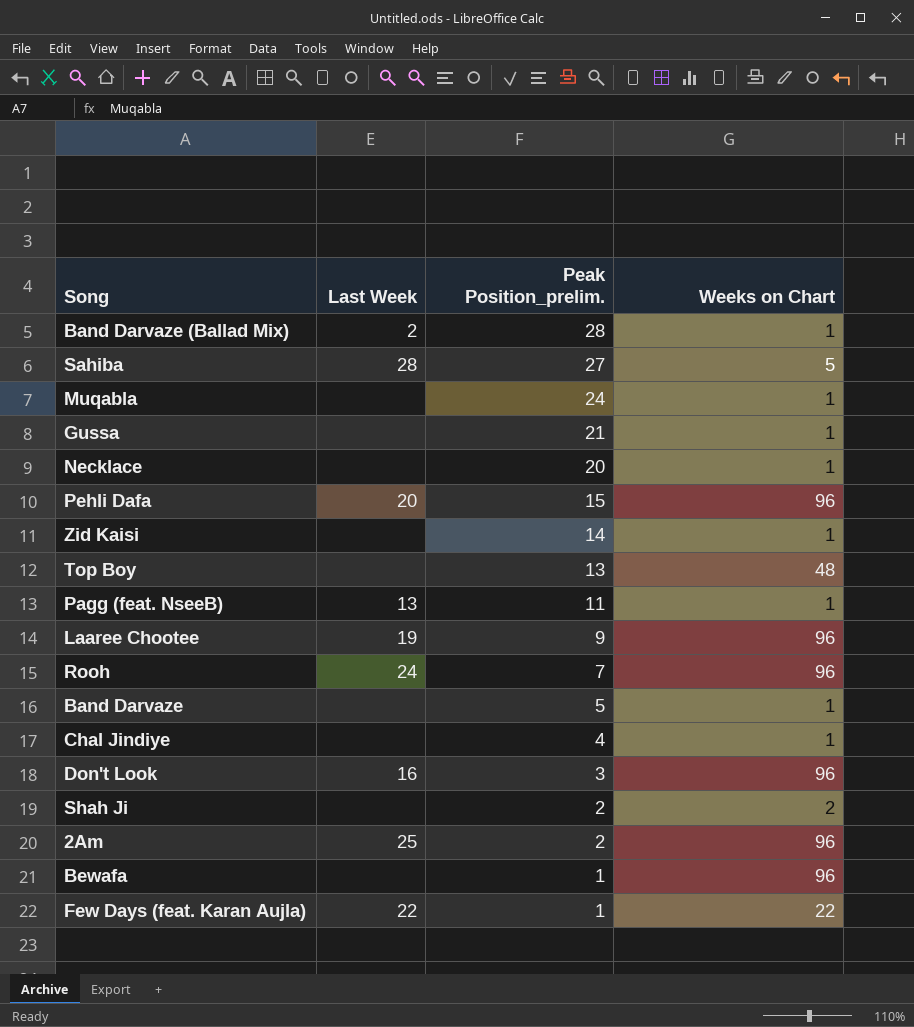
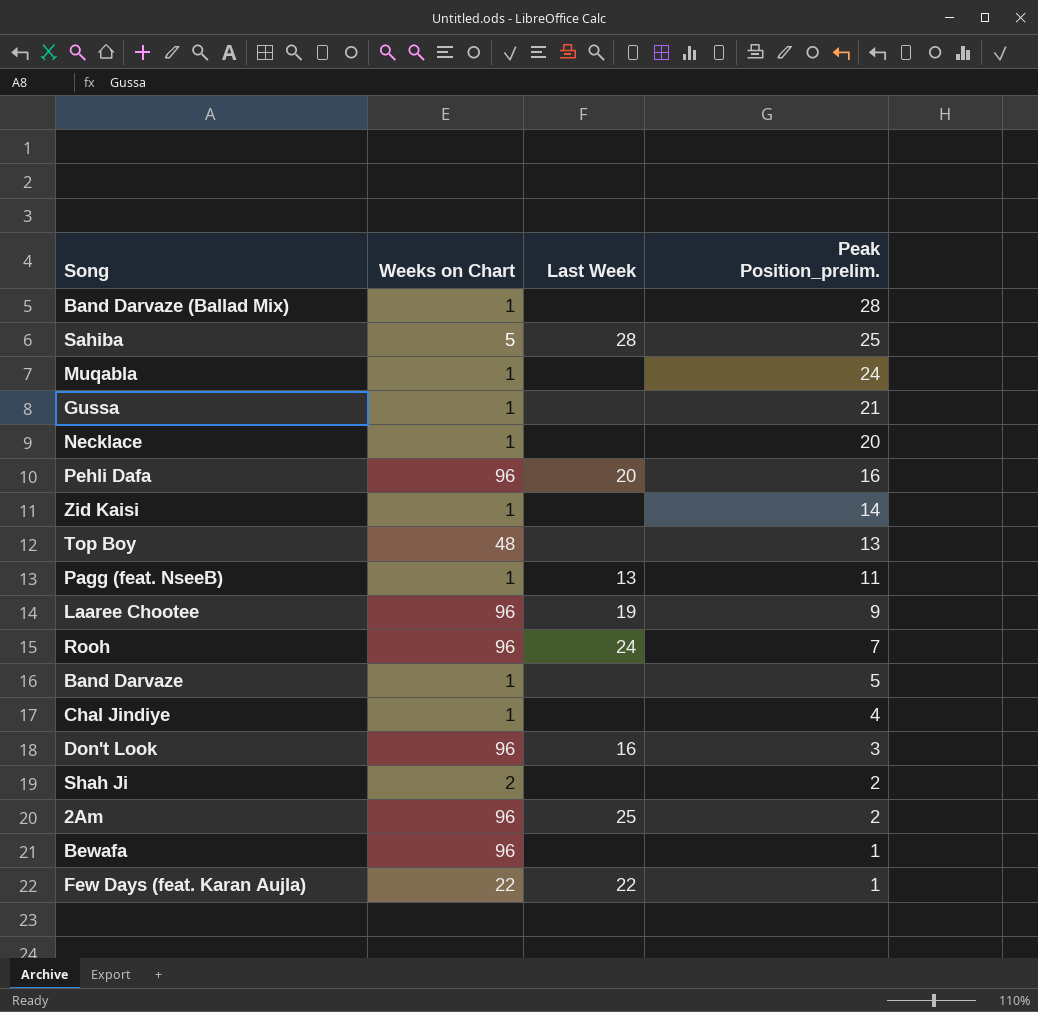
column Weeks on Chart | position: 4 -> 2
Band Darvaze (Ballad Mix) | Last Week: 2 -> none
Sahiba | Peak Position_prelim.: 27 -> 25
Pehli Dafa | Peak Position_prelim.: 15 -> 16

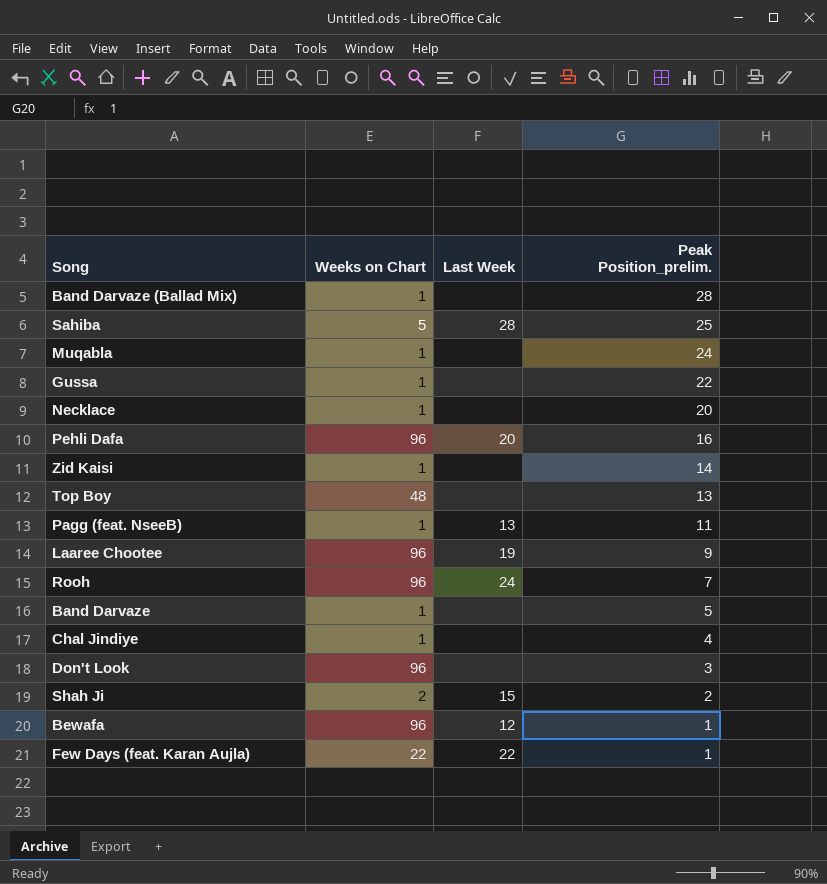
row 2Am: 96 | 25 | 2 -> none
Gussa | Peak Position_prelim.: 21 -> 22
Don't Look | Last Week: 16 -> none
Shah Ji | Last Week: none -> 15
Bewafa | Last Week: none -> 12

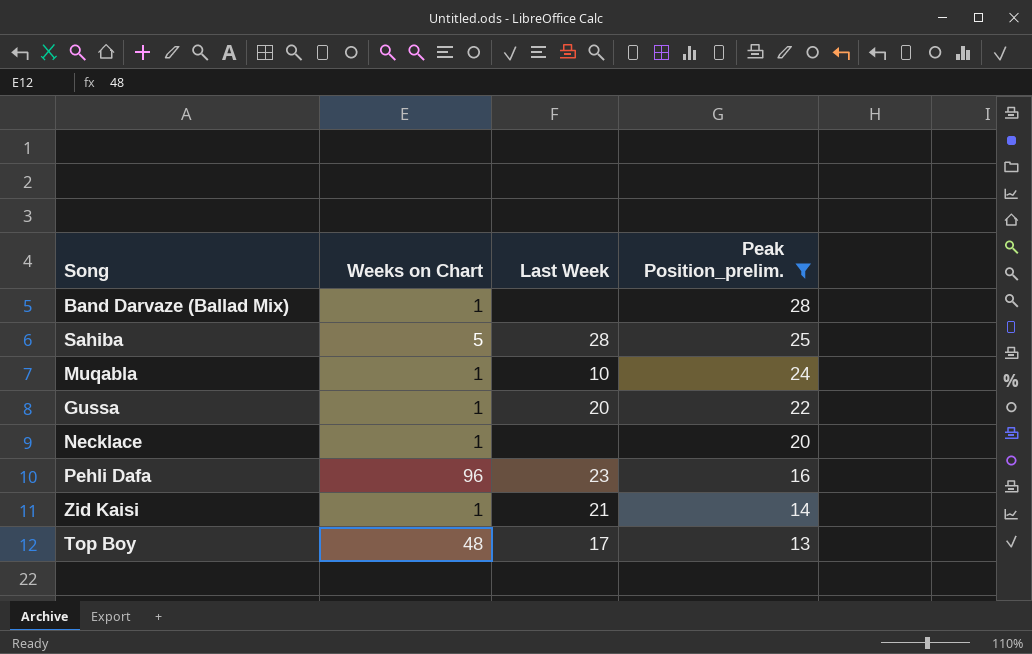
filter: none -> Peak Position_prelim. >= 13
Muqabla | Last Week: none -> 10
Gussa | Last Week: none -> 20
Pehli Dafa | Last Week: 20 -> 23
Zid Kaisi | Last Week: none -> 21
Top Boy | Last Week: none -> 17

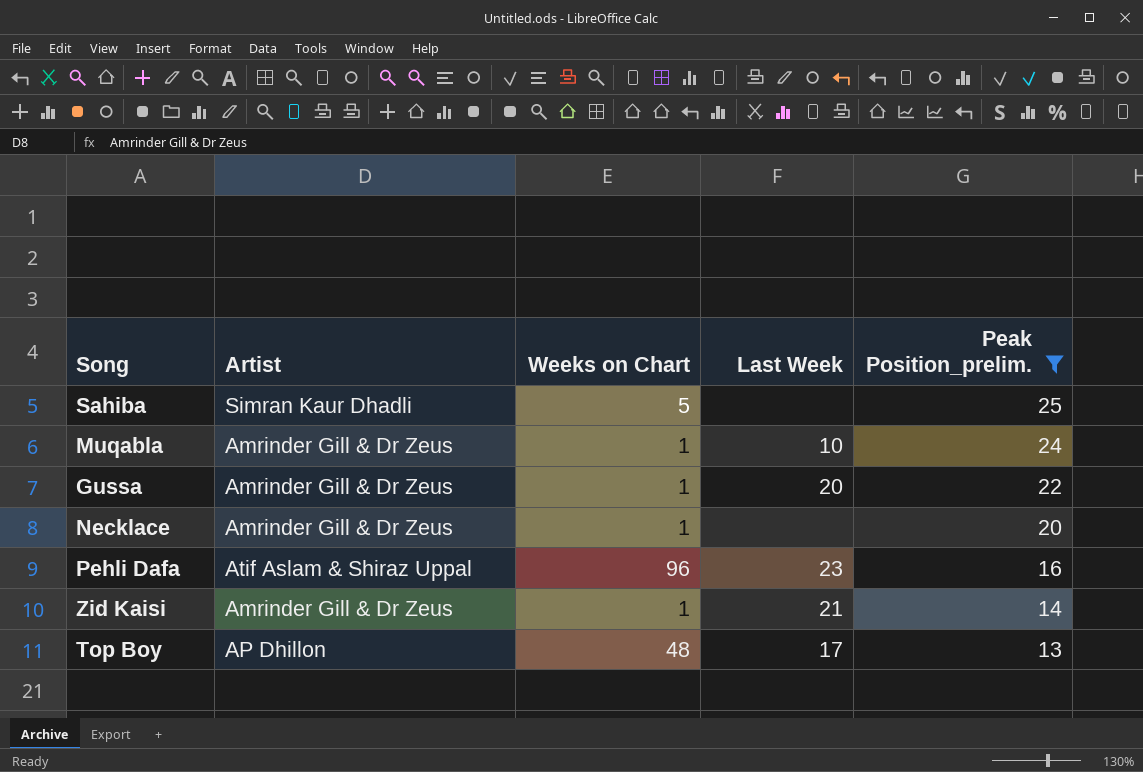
column Artist | position: none -> 2
row Band Darvaze (Ballad Mix): 1 | none | 28 -> none
Sahiba | Last Week: 28 -> none

